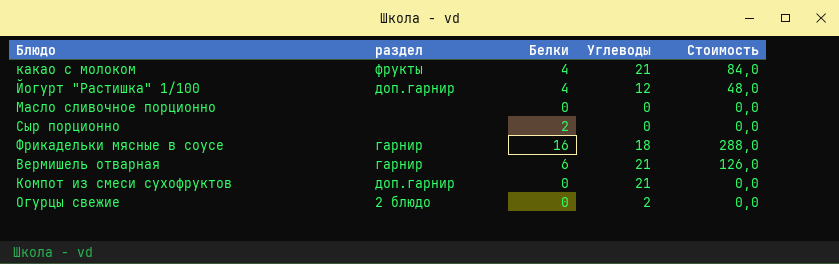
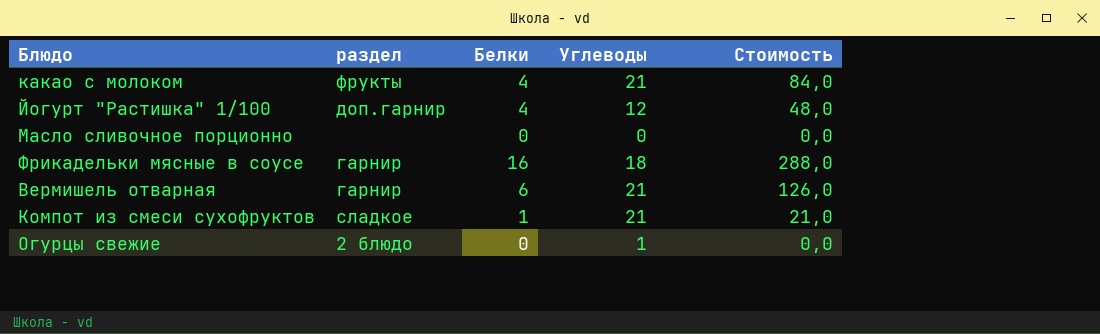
row Сыр порционно: none | 2 | 0 | 0,0 -> none
Компот из смеси сухофруктов | раздел: доп.гарнир -> сладкое
Компот из смеси сухофруктов | Белки: 0 -> 1
Компот из смеси сухофруктов | Стоимость: 0,0 -> 21,0
Огурцы свежие | Углеводы: 2 -> 1

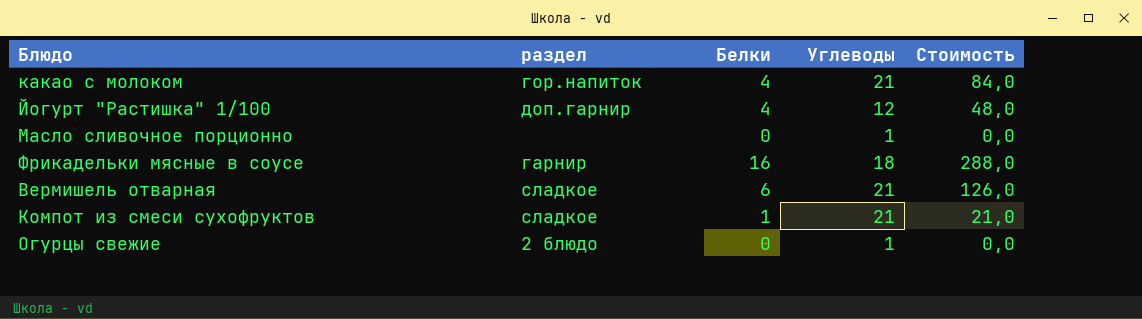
какао с молоком | раздел: фрукты -> гор.напиток
Масло сливочное порционно | Углеводы: 0 -> 1
Вермишель отварная | раздел: гарнир -> сладкое

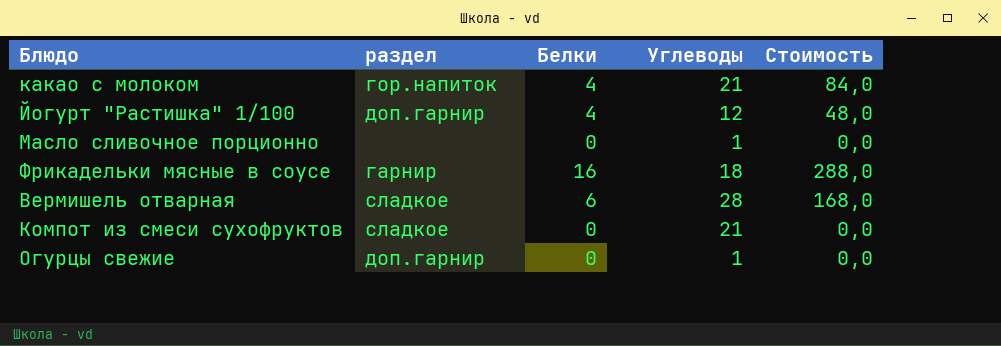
Вермишель отварная | Углеводы: 21 -> 28
Вермишель отварная | Стоимость: 126,0 -> 168,0
Компот из смеси сухофруктов | Белки: 1 -> 0
Компот из смеси сухофруктов | Стоимость: 21,0 -> 0,0
Огурцы свежие | раздел: 2 блюдо -> доп.гарнир

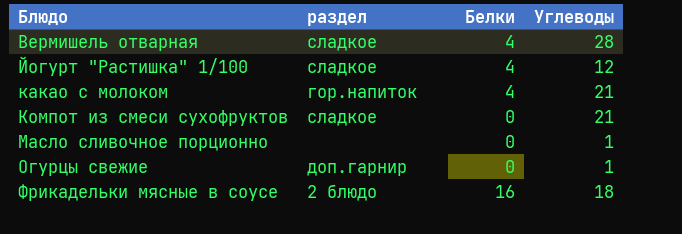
row order: none -> Блюдо ascending
column Стоимость | formula: [Белки] * [Углеводы] -> none
Вермишель отварная | Белки: 6 -> 4
Йогурт "Растишка" 1/100 | раздел: доп.гарнир -> сладкое
Фрикадельки мясные в соусе | раздел: гарнир -> 2 блюдо

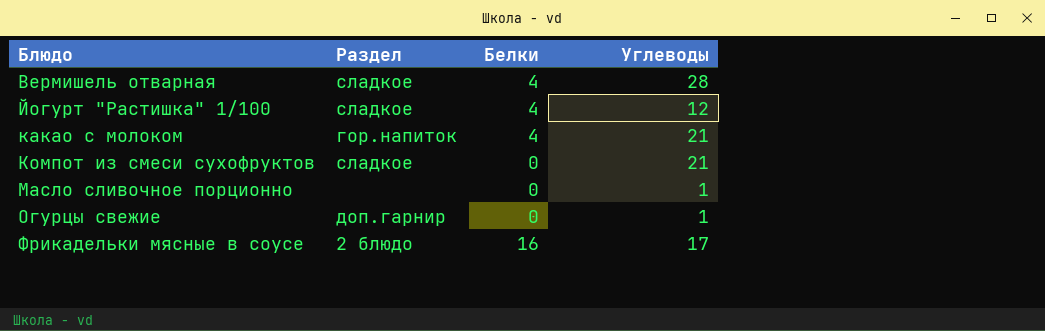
column name: раздел -> Раздел
Фрикадельки мясные в соусе | Углеводы: 18 -> 17

